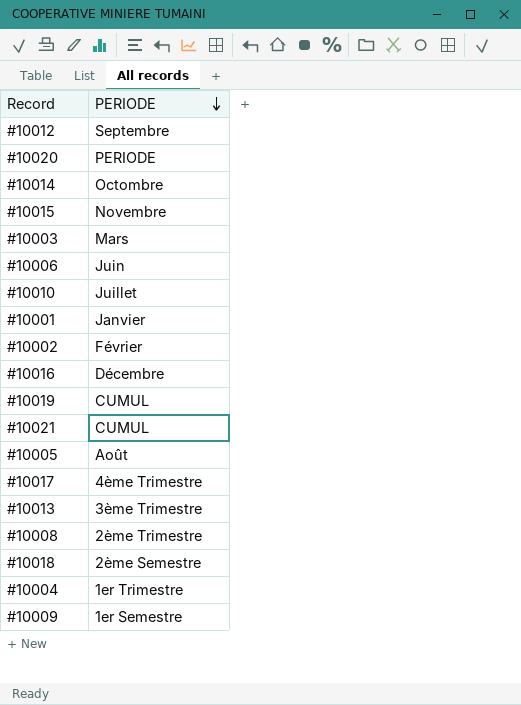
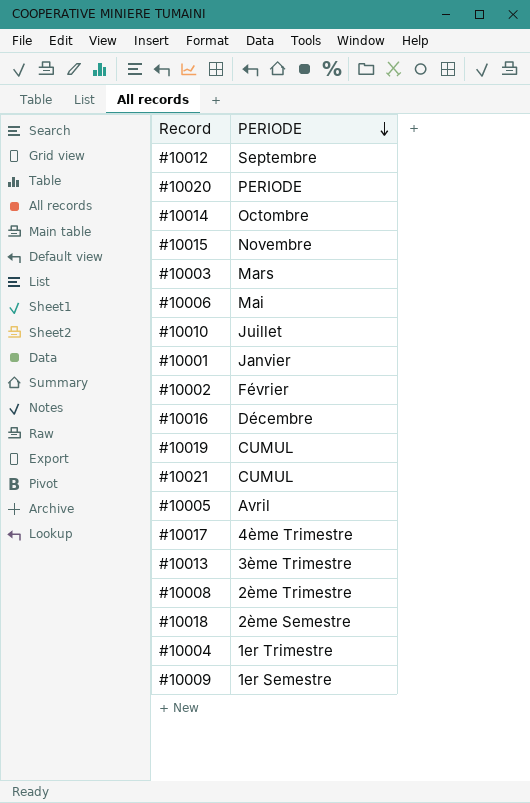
#10006 | PERIODE: Juin -> Mai
#10005 | PERIODE: Août -> Avril

